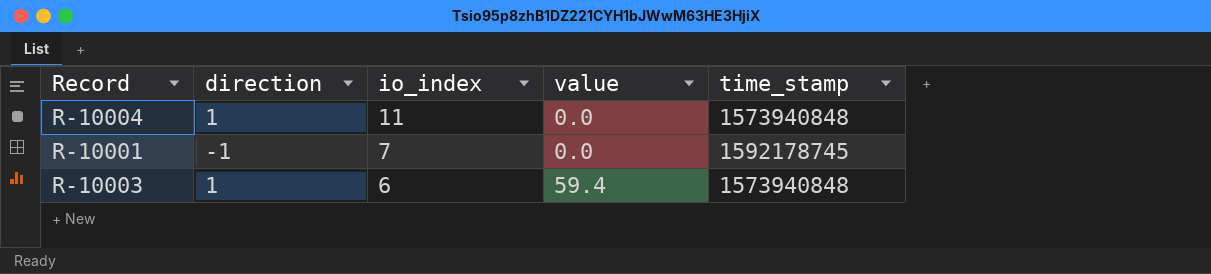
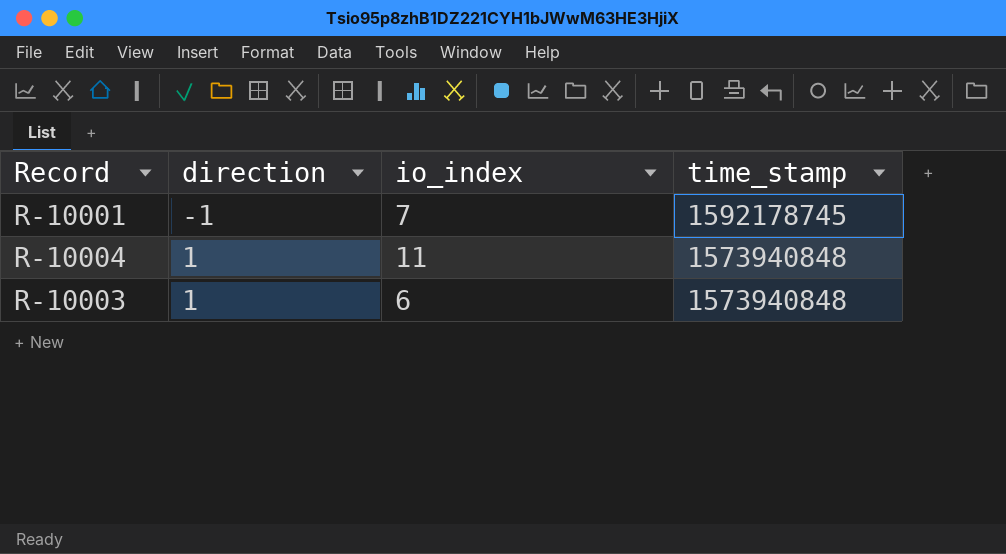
row order: io_index descending -> direction ascending
column value | position: 4 -> none

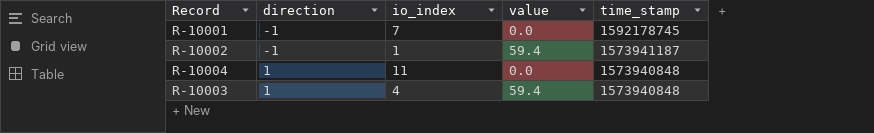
column value | position: none -> 4
row R-10002: none -> -1 | 1 | 59.4 | 1573941187
R-10003 | io_index: 6 -> 4

